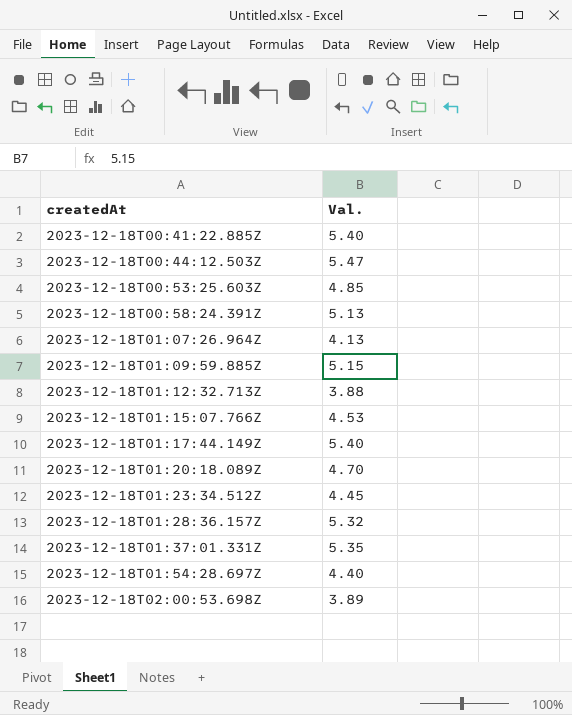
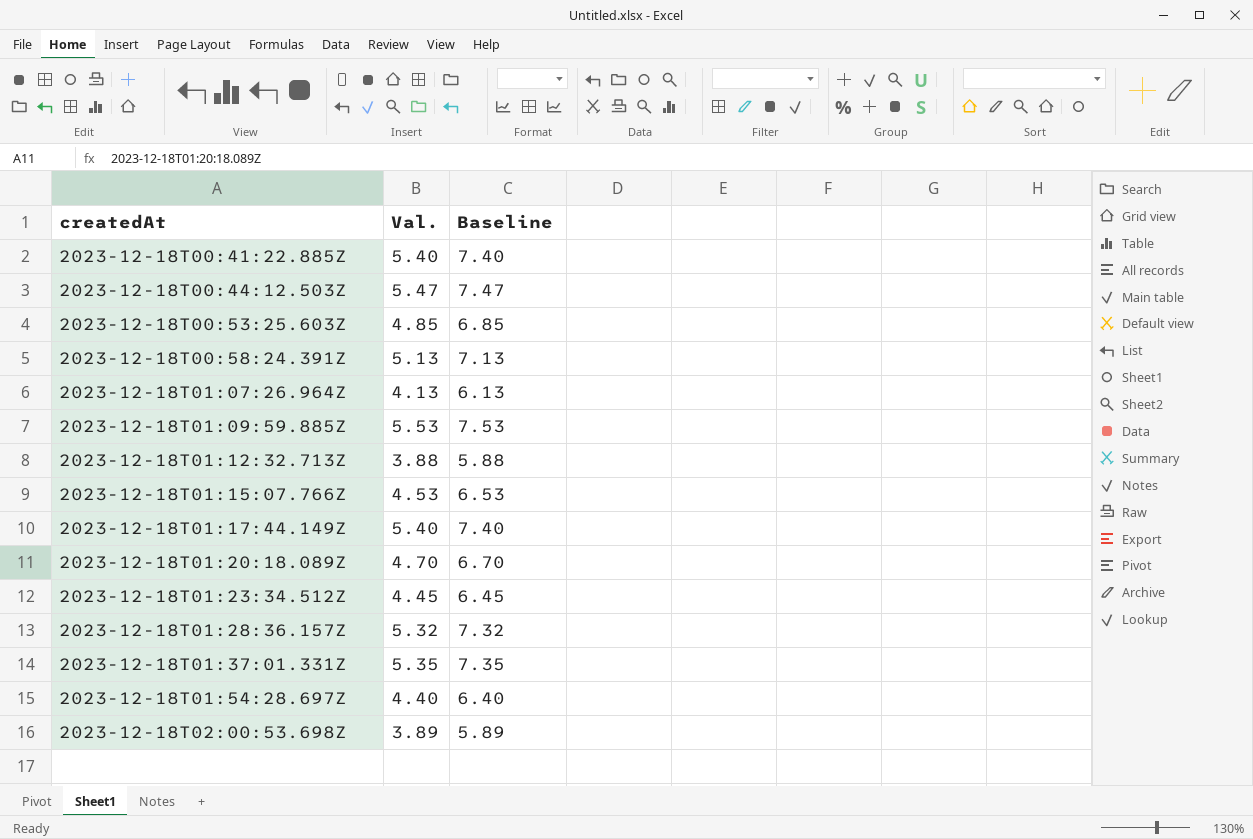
column Baseline | formula: none -> [Val.] + 2
2023-12-18T01:09:59.885Z | Val.: 5.15 -> 5.53

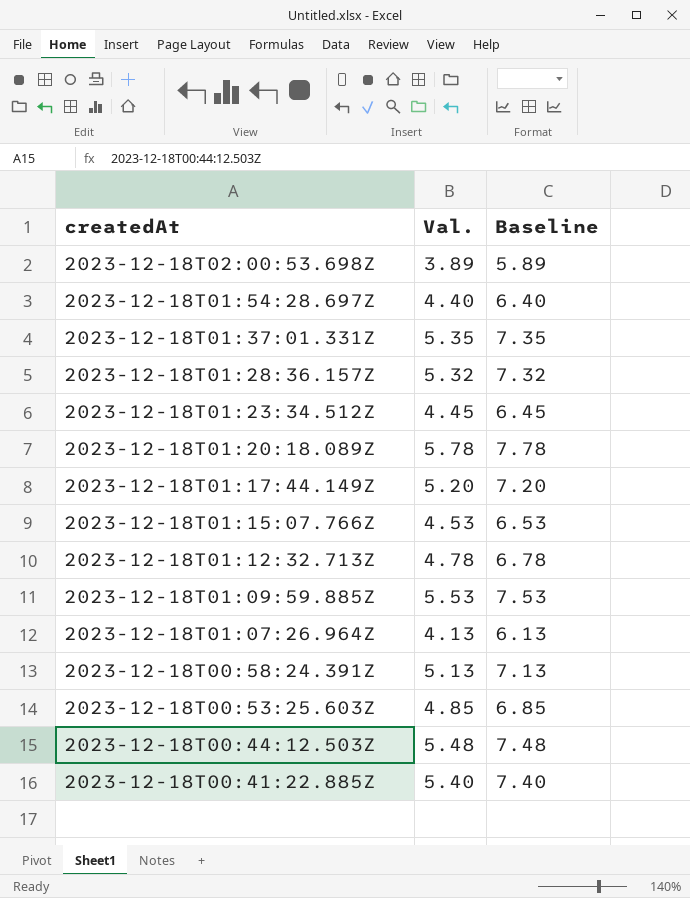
row order: createdAt ascending -> createdAt descending
2023-12-18T01:20:18.089Z | Val.: 4.70 -> 5.78
2023-12-18T01:20:18.089Z | Baseline: 6.70 -> 7.78
2023-12-18T01:17:44.149Z | Val.: 5.40 -> 5.20
2023-12-18T01:17:44.149Z | Baseline: 7.40 -> 7.20
2023-12-18T01:12:32.713Z | Val.: 3.88 -> 4.78
2023-12-18T01:12:32.713Z | Baseline: 5.88 -> 6.78
2023-12-18T00:44:12.503Z | Val.: 5.47 -> 5.48
2023-12-18T00:44:12.503Z | Baseline: 7.47 -> 7.48

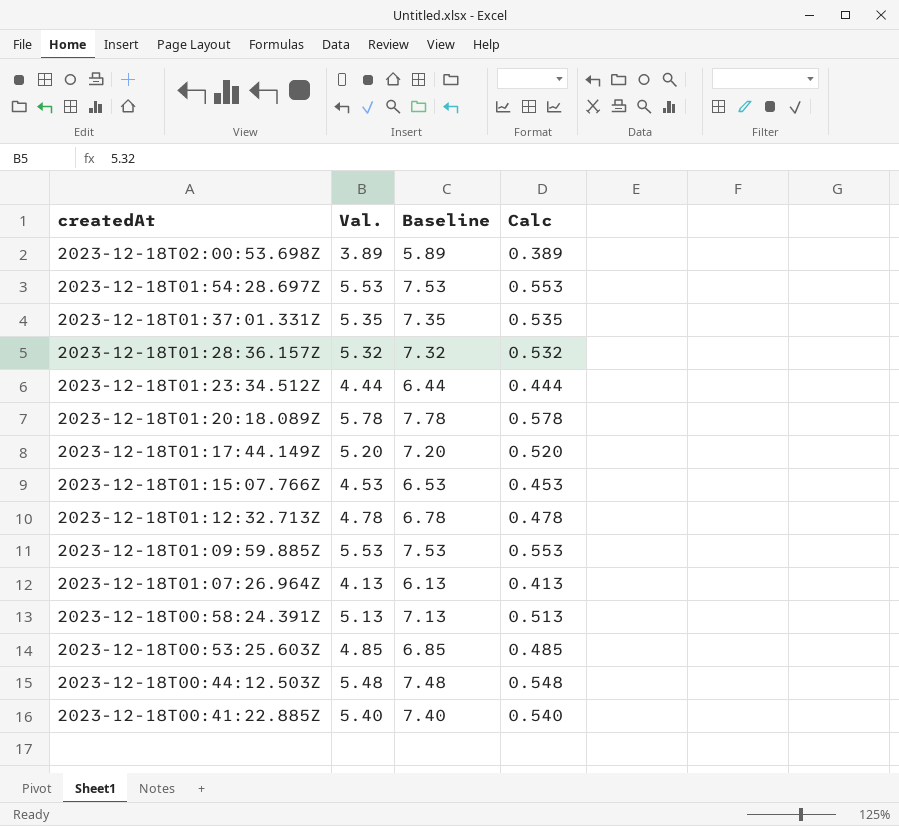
column Calc | formula: none -> [Val.] * 0.1
2023-12-18T01:54:28.697Z | Val.: 4.40 -> 5.53
2023-12-18T01:54:28.697Z | Baseline: 6.40 -> 7.53
2023-12-18T01:23:34.512Z | Val.: 4.45 -> 4.44
2023-12-18T01:23:34.512Z | Baseline: 6.45 -> 6.44

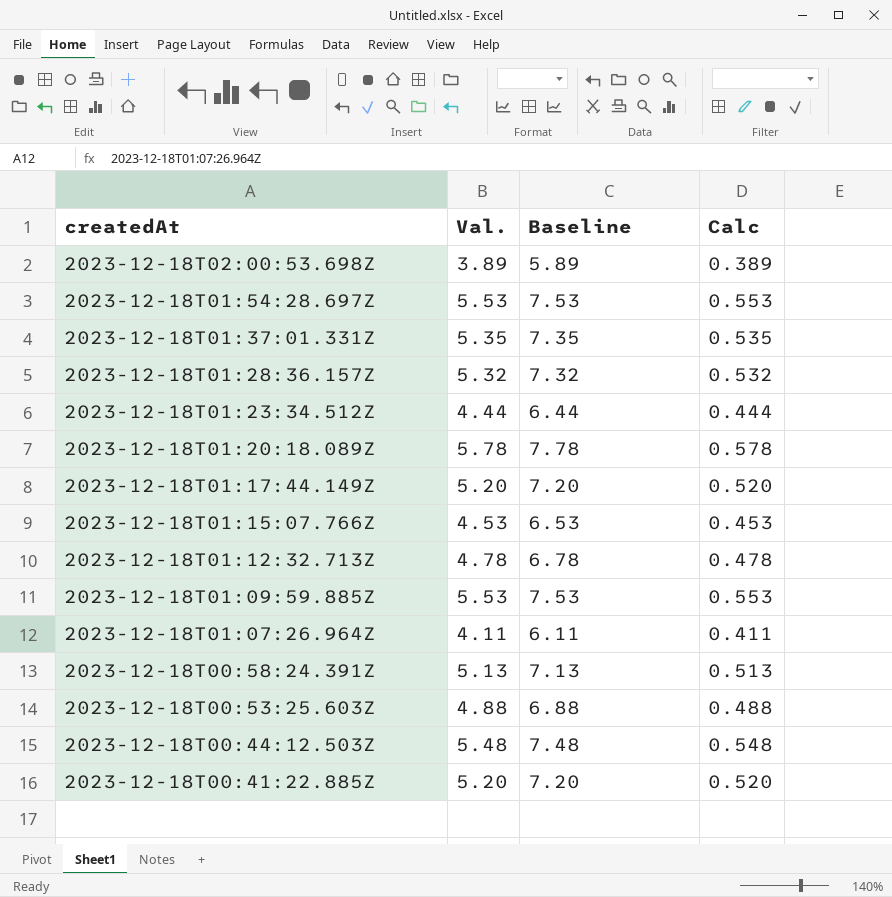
2023-12-18T01:07:26.964Z | Val.: 4.13 -> 4.11
2023-12-18T01:07:26.964Z | Baseline: 6.13 -> 6.11
2023-12-18T01:07:26.964Z | Calc: 0.413 -> 0.411
2023-12-18T00:53:25.603Z | Val.: 4.85 -> 4.88
2023-12-18T00:53:25.603Z | Baseline: 6.85 -> 6.88
2023-12-18T00:53:25.603Z | Calc: 0.485 -> 0.488
2023-12-18T00:41:22.885Z | Val.: 5.40 -> 5.20
2023-12-18T00:41:22.885Z | Baseline: 7.40 -> 7.20
2023-12-18T00:41:22.885Z | Calc: 0.540 -> 0.520

